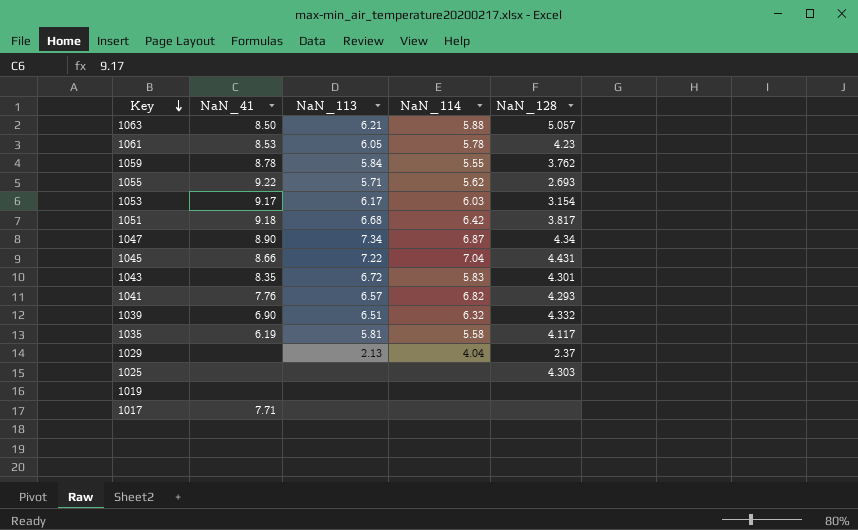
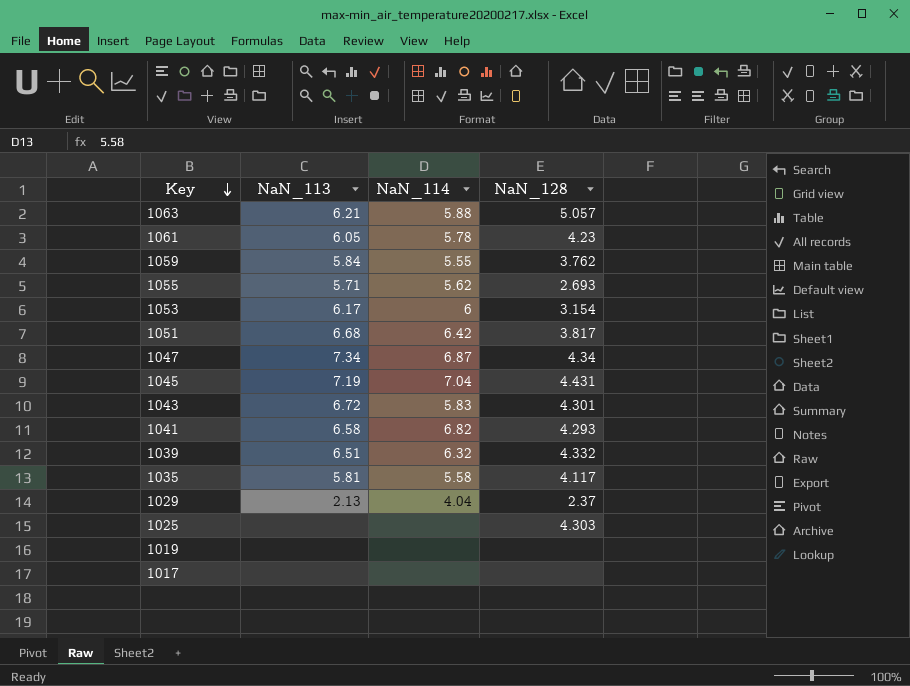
column NaN_41 | position: 2 -> none
1053 | NaN_114: 6.03 -> 6
1045 | NaN_113: 7.22 -> 7.19
1041 | NaN_113: 6.57 -> 6.58

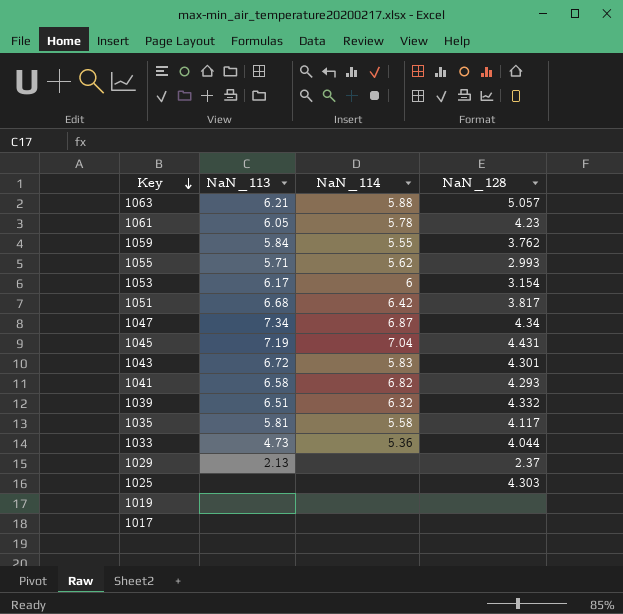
1055 | NaN_128: 2.693 -> 2.993
row 1033: none -> 4.73 | 5.36 | 4.044
1029 | NaN_114: 4.04 -> none

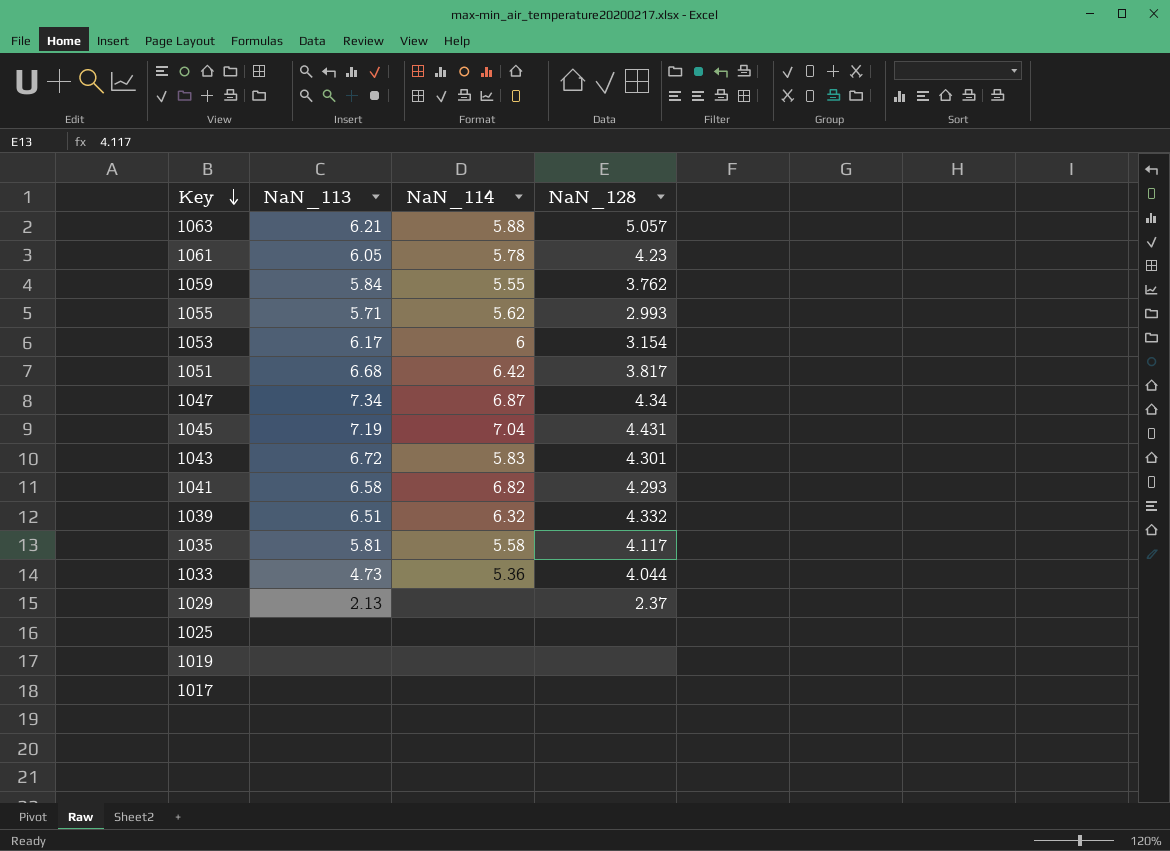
1025 | NaN_128: 4.303 -> none

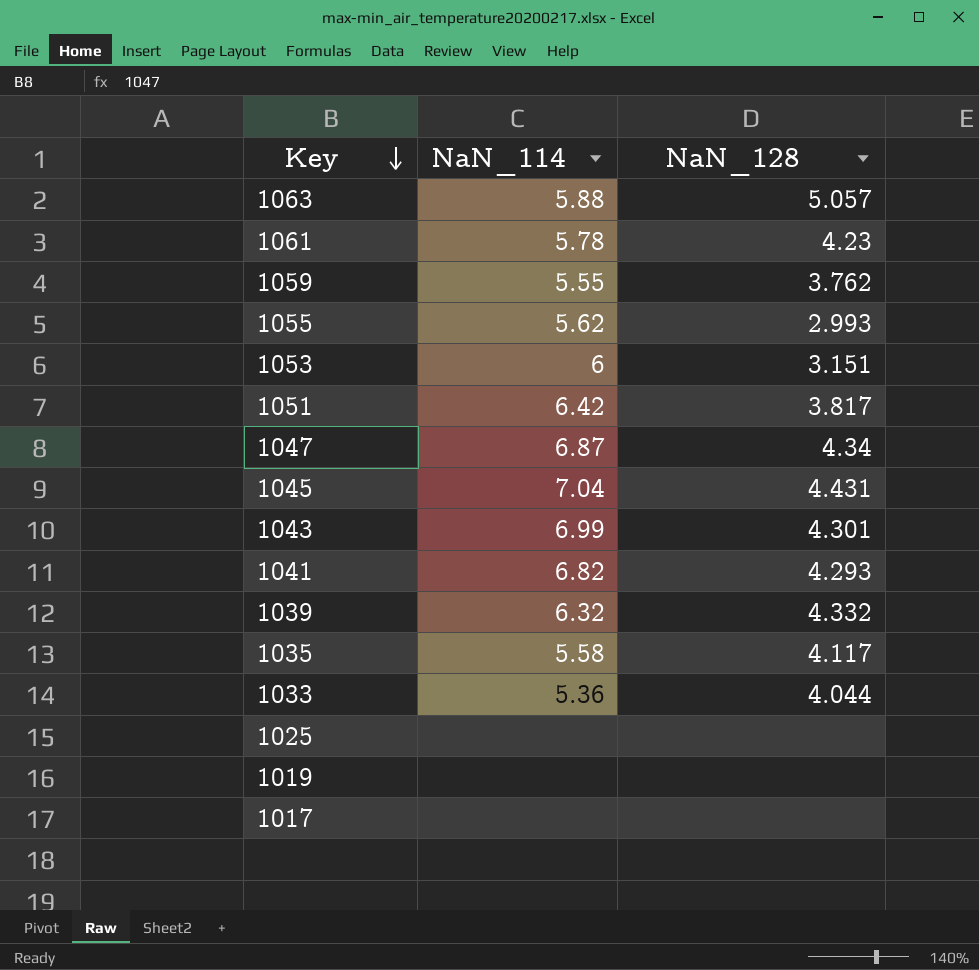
column NaN_113 | position: 2 -> none
row 1029: 2.13 | none | 2.37 -> none
1053 | NaN_128: 3.154 -> 3.151
1043 | NaN_114: 5.83 -> 6.99

